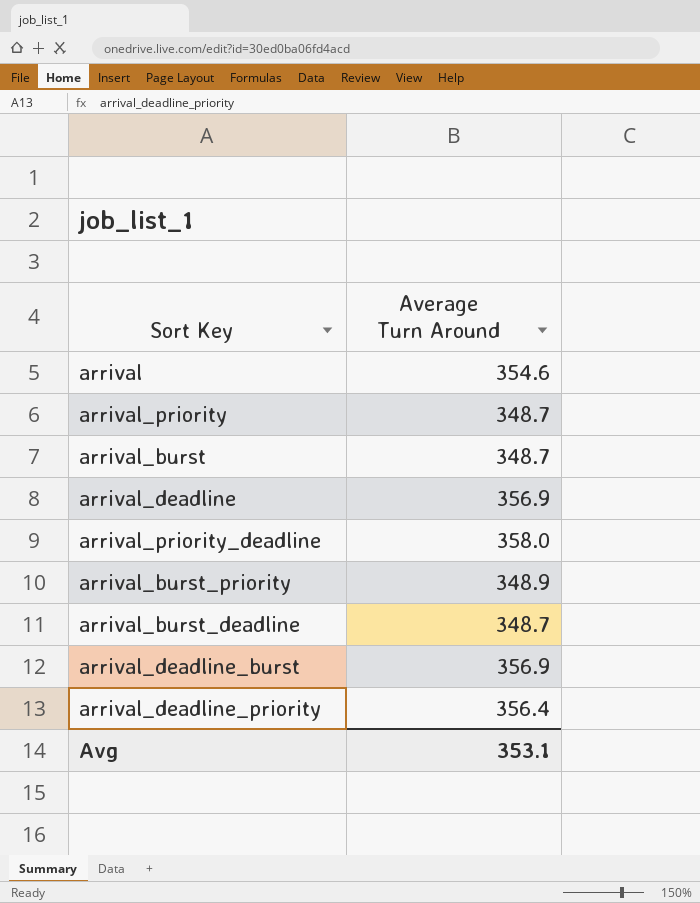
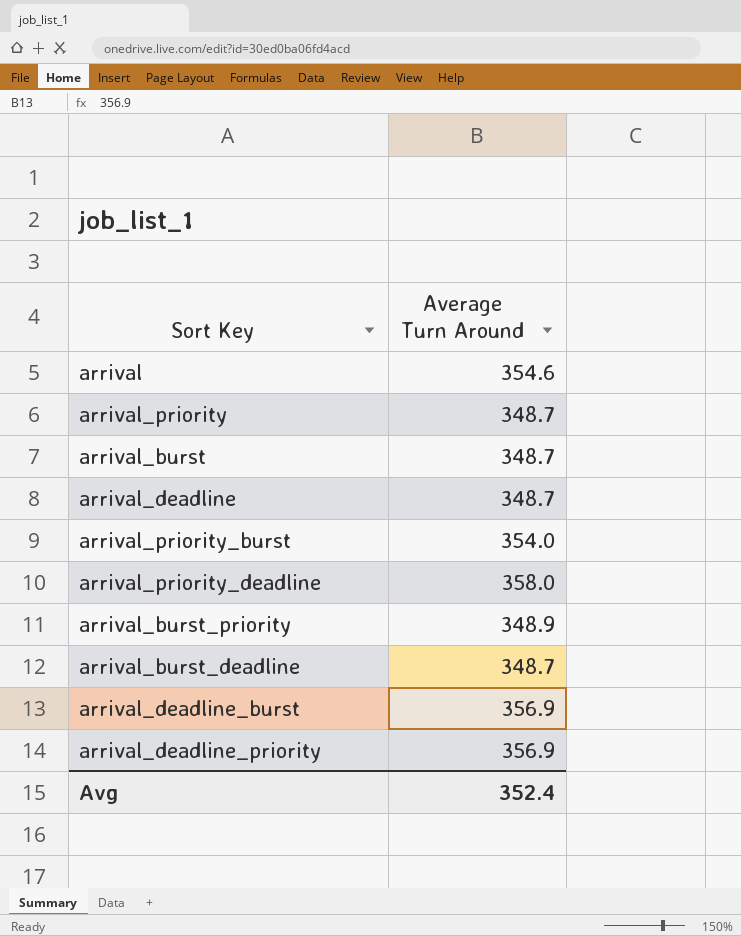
arrival_deadline | Average Turn Around: 356.9 -> 348.7
row arrival_priority_burst: none -> 354.0
arrival_deadline_priority | Average Turn Around: 356.4 -> 356.9
Avg | Average Turn Around: 353.1 -> 352.4

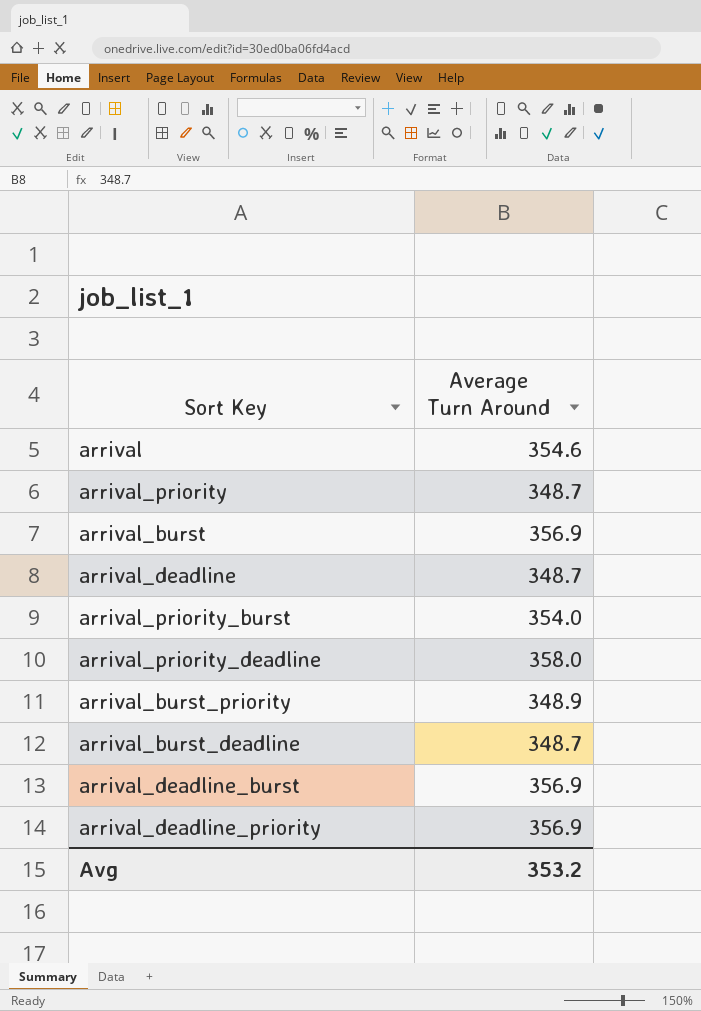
arrival_burst | Average Turn Around: 348.7 -> 356.9
Avg | Average Turn Around: 352.4 -> 353.2

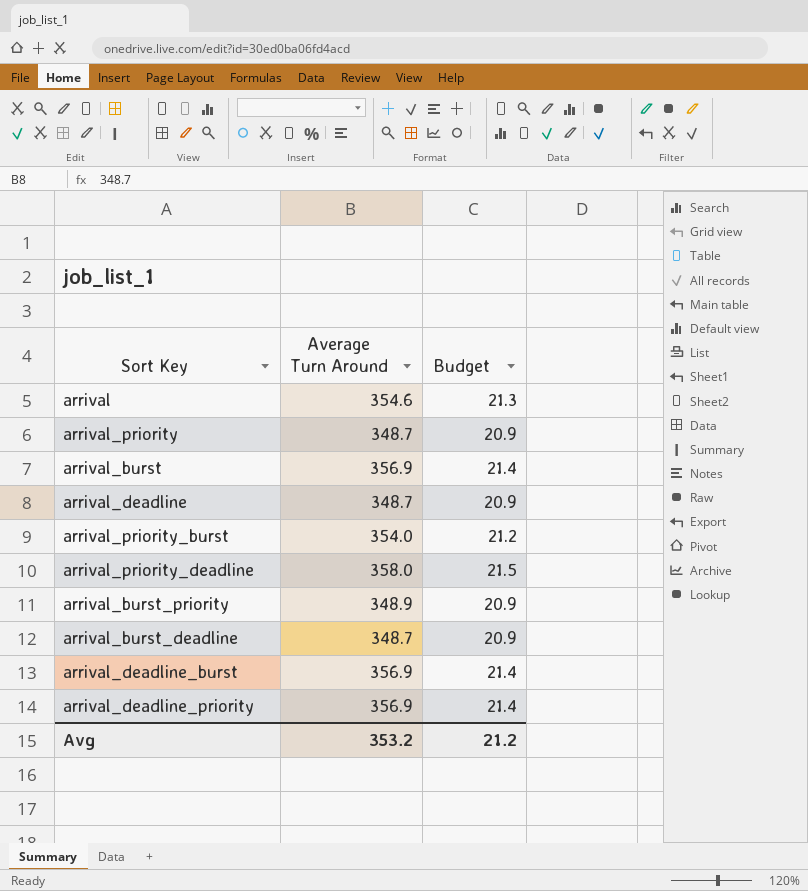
column Budget | formula: none -> [Average Turn Around] * 0.06

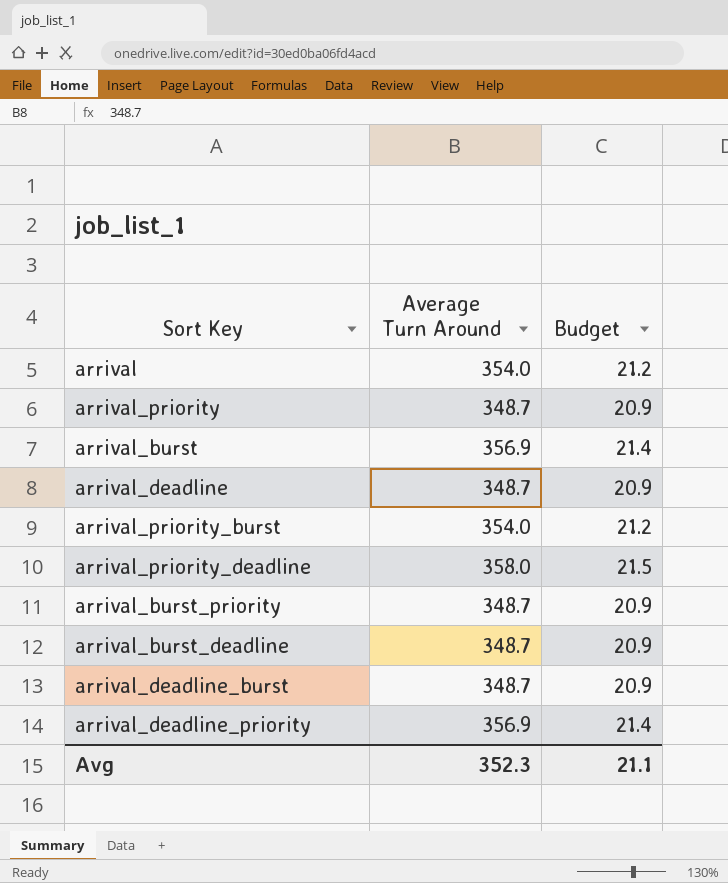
arrival | Average Turn Around: 354.6 -> 354.0
arrival | Budget: 21.3 -> 21.2
arrival_burst_priority | Average Turn Around: 348.9 -> 348.7
arrival_deadline_burst | Average Turn Around: 356.9 -> 348.7
arrival_deadline_burst | Budget: 21.4 -> 20.9
Avg | Average Turn Around: 353.2 -> 352.3
Avg | Budget: 21.2 -> 21.1

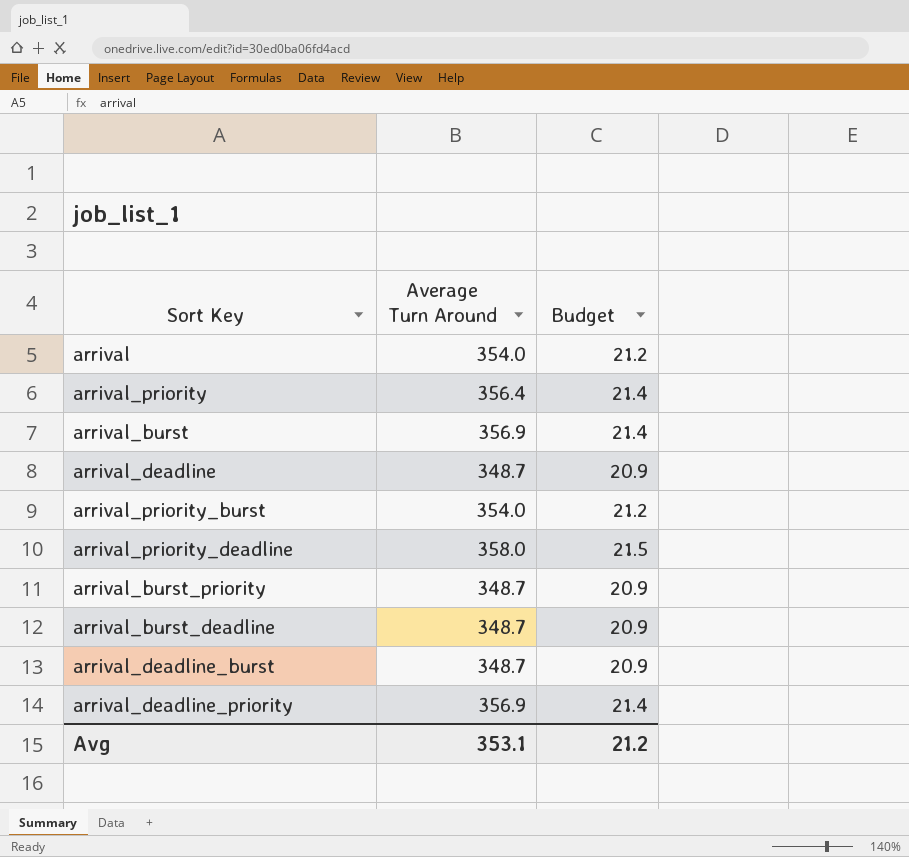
arrival_priority | Average Turn Around: 348.7 -> 356.4
arrival_priority | Budget: 20.9 -> 21.4
Avg | Average Turn Around: 352.3 -> 353.1
Avg | Budget: 21.1 -> 21.2

